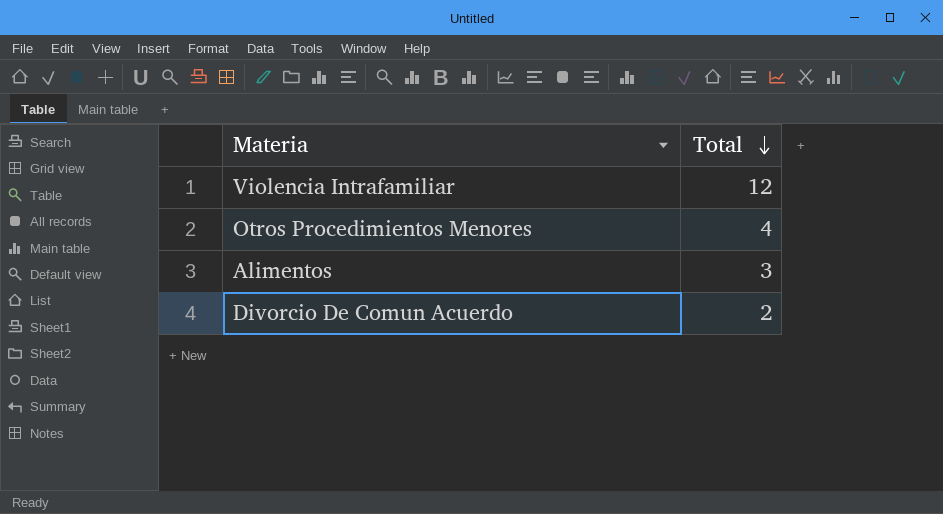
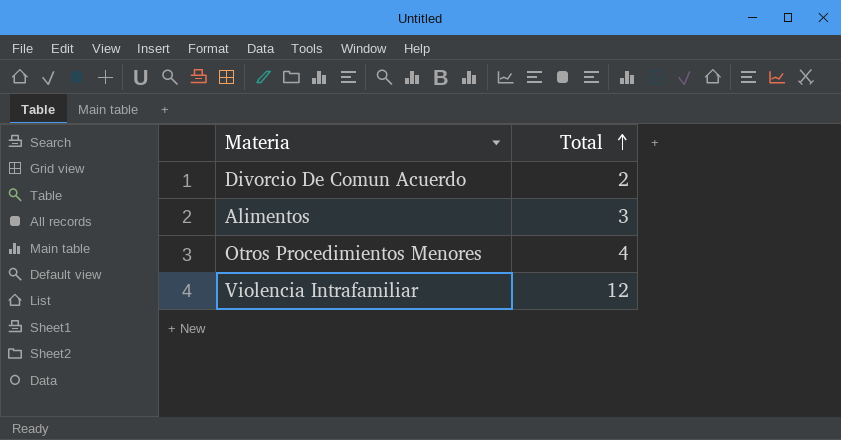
row order: Total descending -> Total ascending

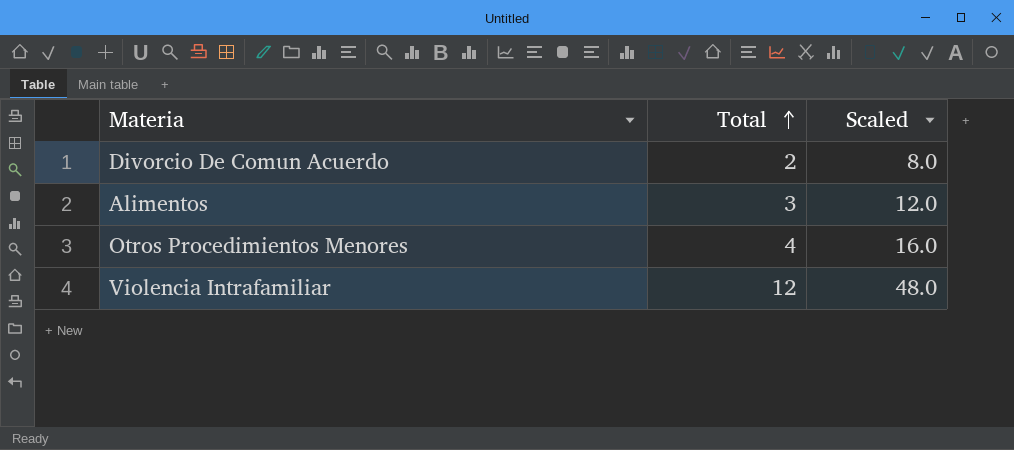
column Scaled | formula: none -> [Total] * 4

